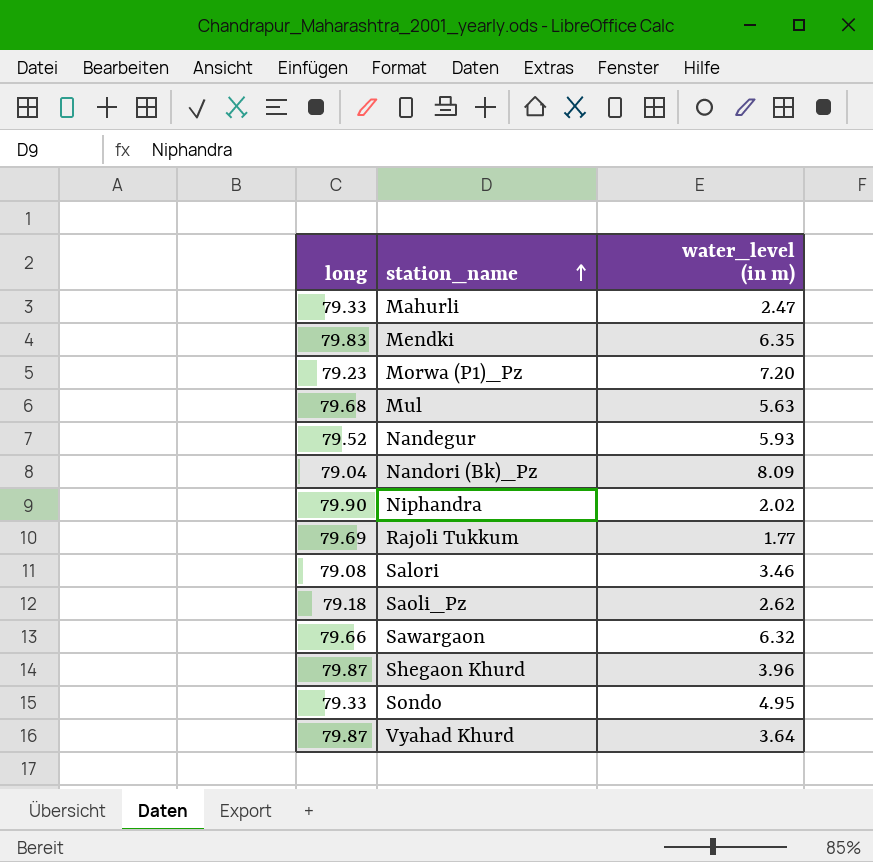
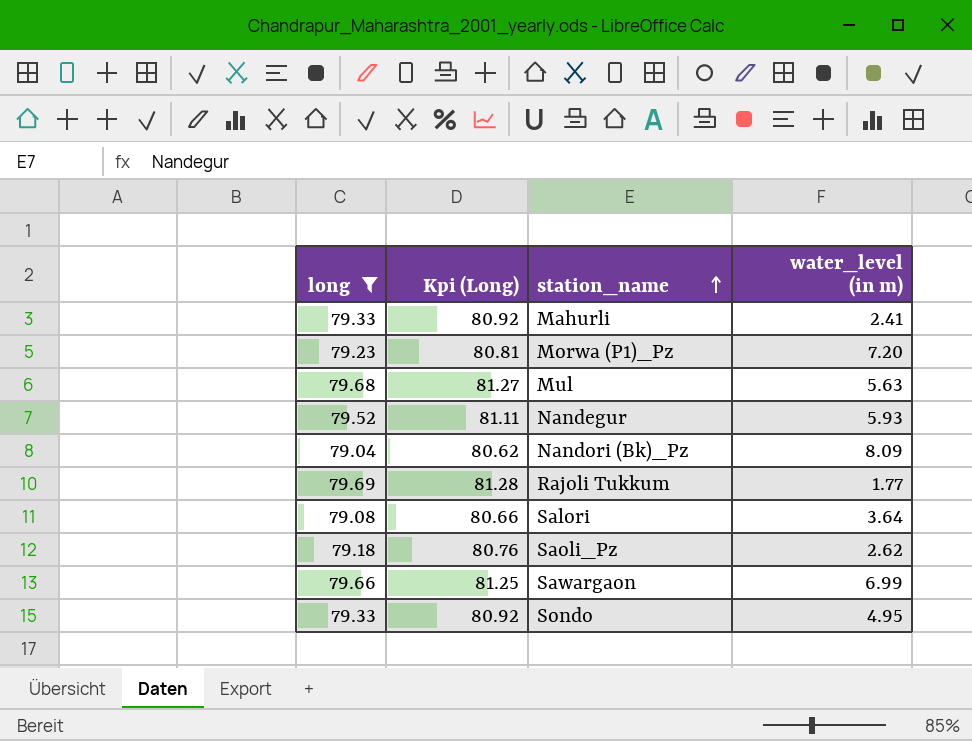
filter: none -> long <= 79.69
column Kpi (Long) | formula: none -> [long] * 1.02
Mahurli | water_level (in m): 2.47 -> 2.41
Salori | water_level (in m): 3.46 -> 3.64
Sawargaon | water_level (in m): 6.32 -> 6.99

